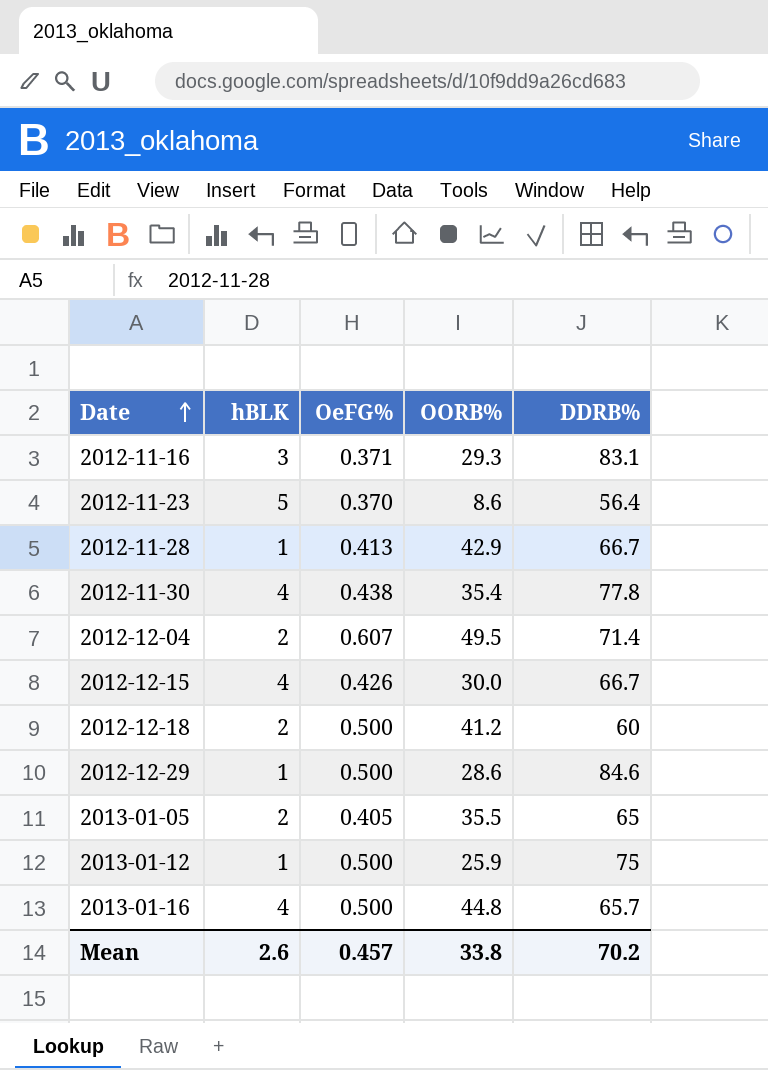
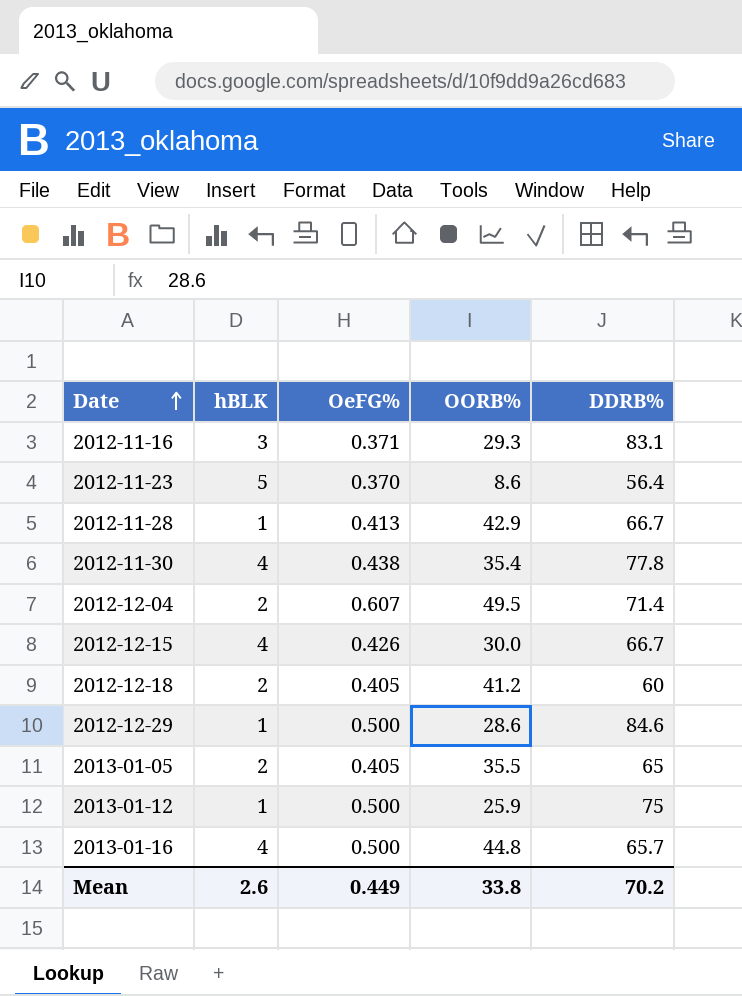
2012-12-18 | OeFG%: 0.500 -> 0.405
Mean | OeFG%: 0.457 -> 0.449

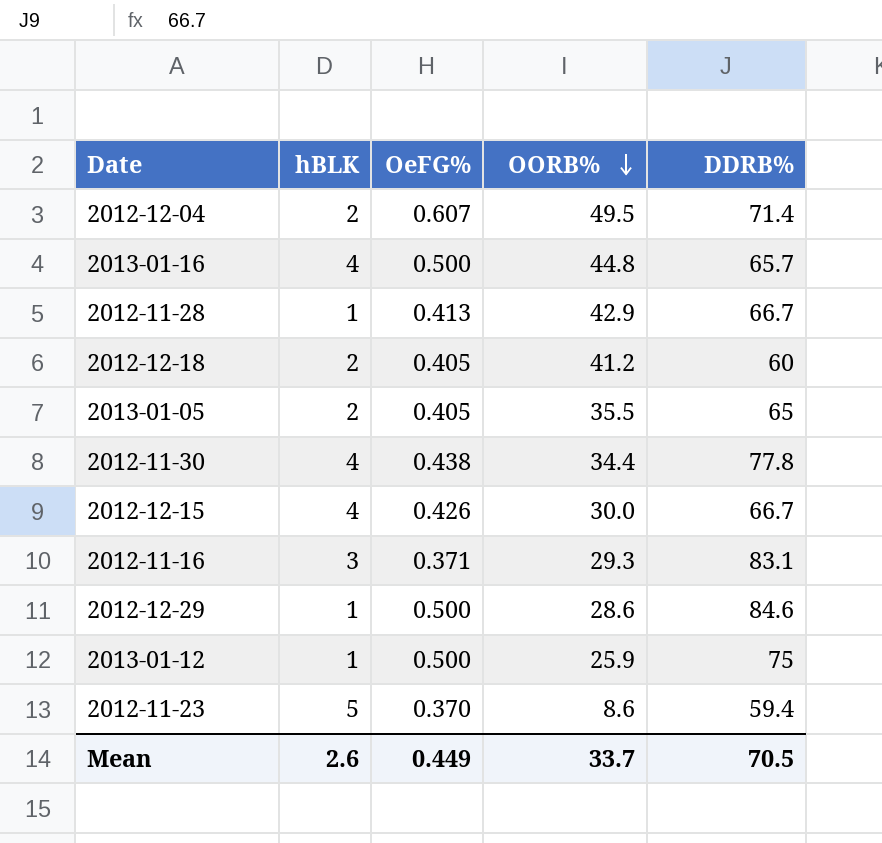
row order: Date ascending -> OORB% descending
2012-11-30 | OORB%: 35.4 -> 34.4
2012-11-23 | DDRB%: 56.4 -> 59.4
Mean | OORB%: 33.8 -> 33.7
Mean | DDRB%: 70.2 -> 70.5

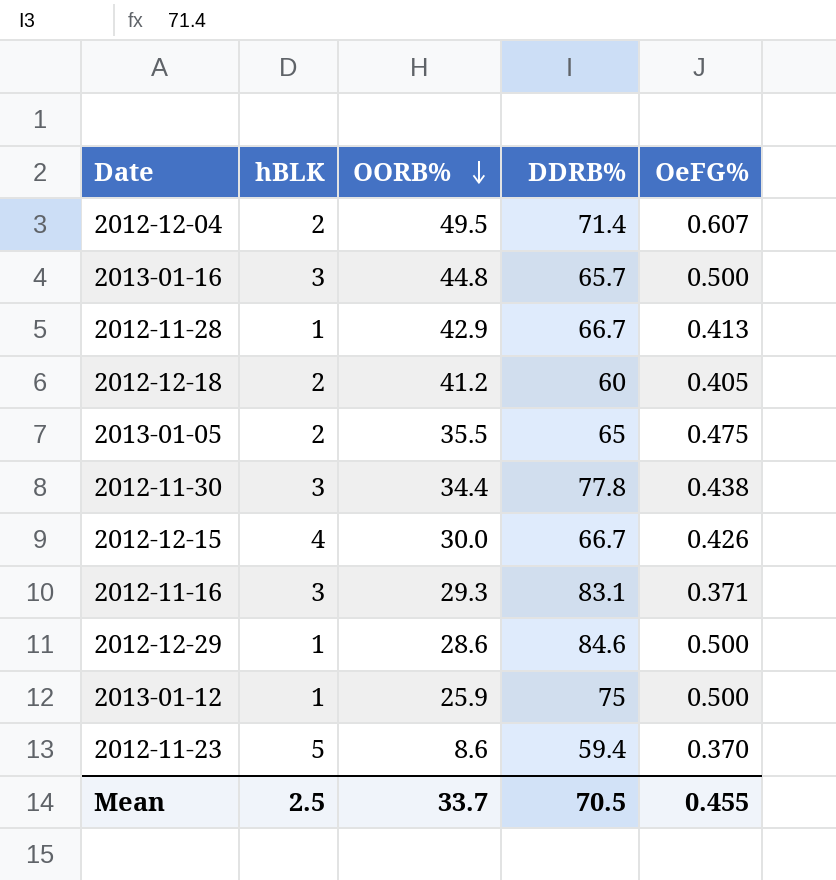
column OeFG% | position: 3 -> 5
2013-01-16 | hBLK: 4 -> 3
2013-01-05 | OeFG%: 0.405 -> 0.475
2012-11-30 | hBLK: 4 -> 3
Mean | hBLK: 2.6 -> 2.5
Mean | OeFG%: 0.449 -> 0.455

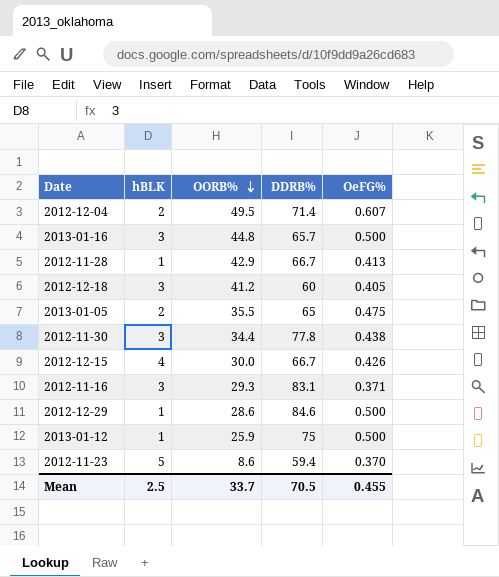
2012-12-18 | hBLK: 2 -> 3

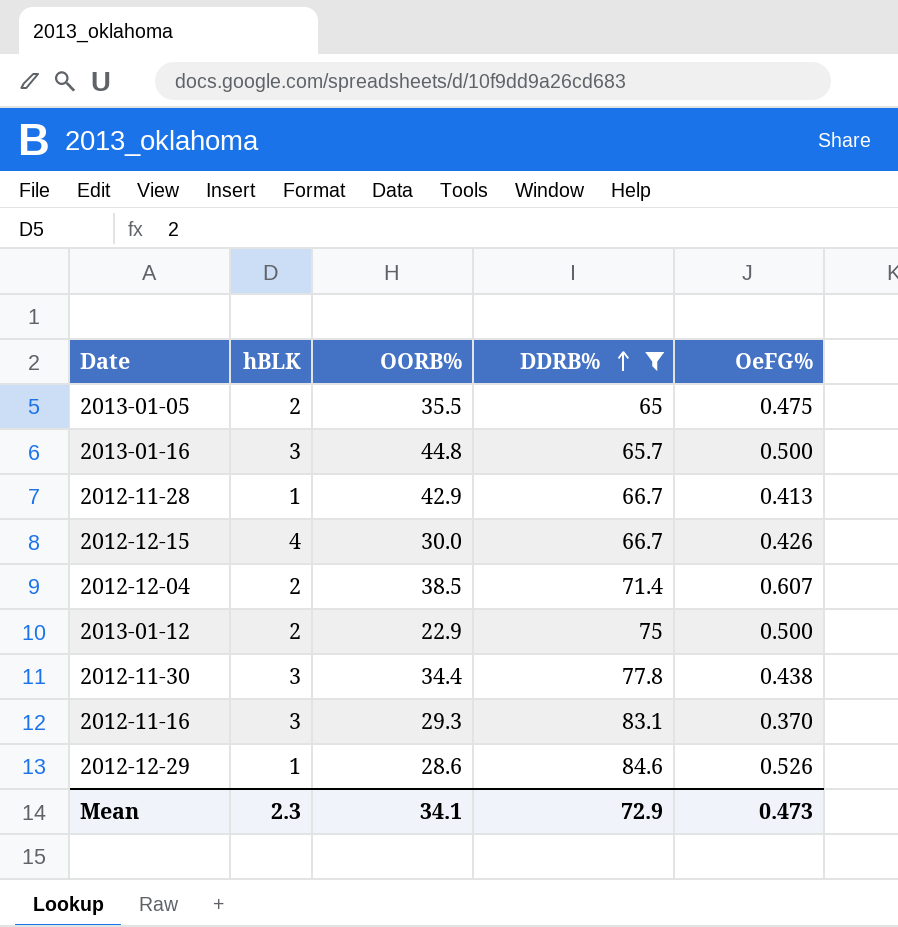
filter: none -> DDRB% >= 65
row order: OORB% descending -> DDRB% ascending
2012-12-04 | OORB%: 49.5 -> 38.5
2013-01-12 | hBLK: 1 -> 2
2013-01-12 | OORB%: 25.9 -> 22.9
2012-11-16 | OeFG%: 0.371 -> 0.370
2012-12-29 | OeFG%: 0.500 -> 0.526
Mean | hBLK: 2.5 -> 2.3
Mean | OORB%: 33.7 -> 34.1
Mean | DDRB%: 70.5 -> 72.9
Mean | OeFG%: 0.455 -> 0.473

